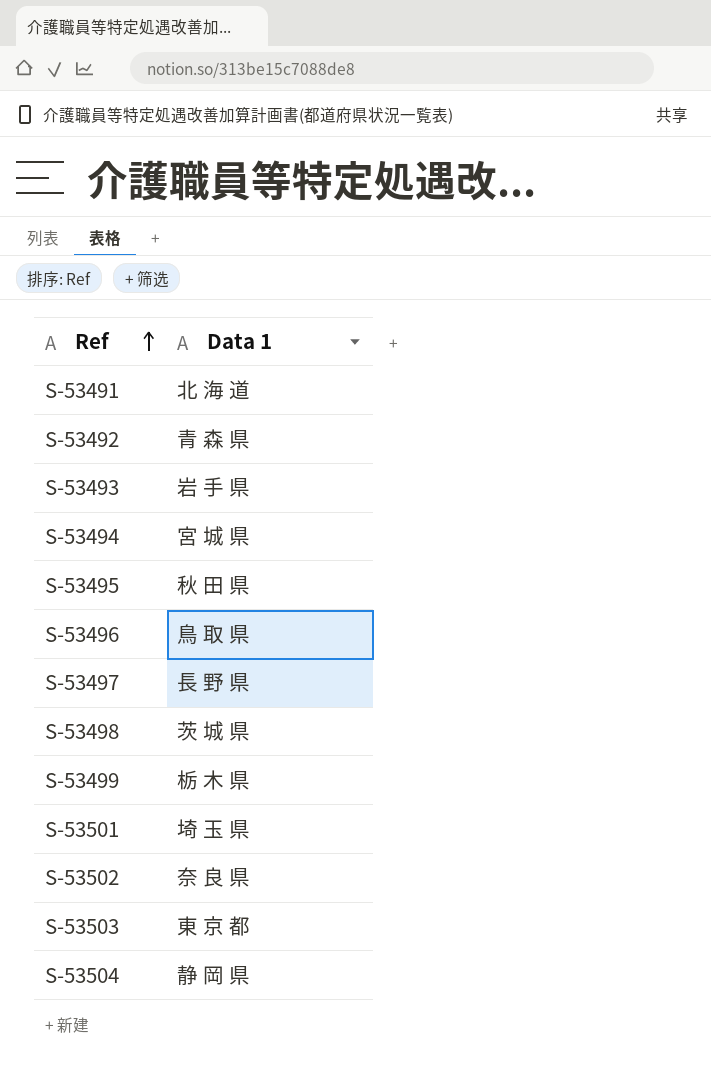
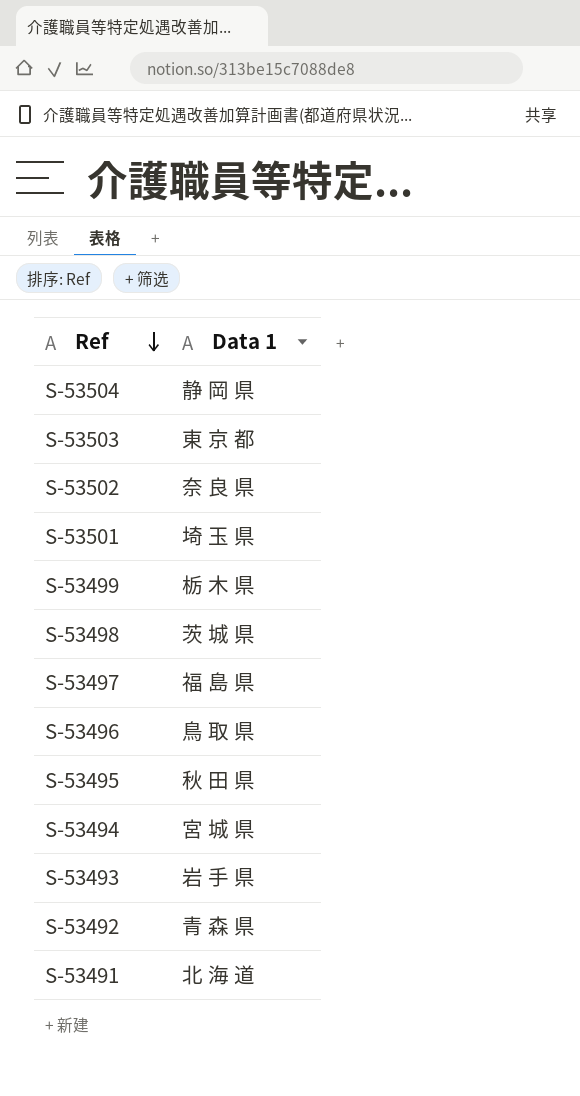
row order: Ref ascending -> Ref descending
S-53497 | Data 1: 長 野 県 -> 福 島 県

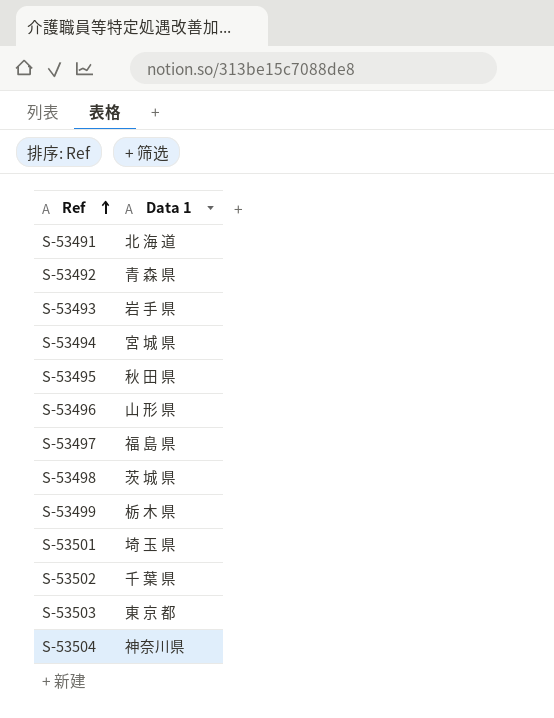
row order: Ref descending -> Ref ascending
S-53496 | Data 1: 鳥 取 県 -> 山 形 県
S-53502 | Data 1: 奈 良 県 -> 千 葉 県
S-53504 | Data 1: 静 岡 県 -> 神奈川県

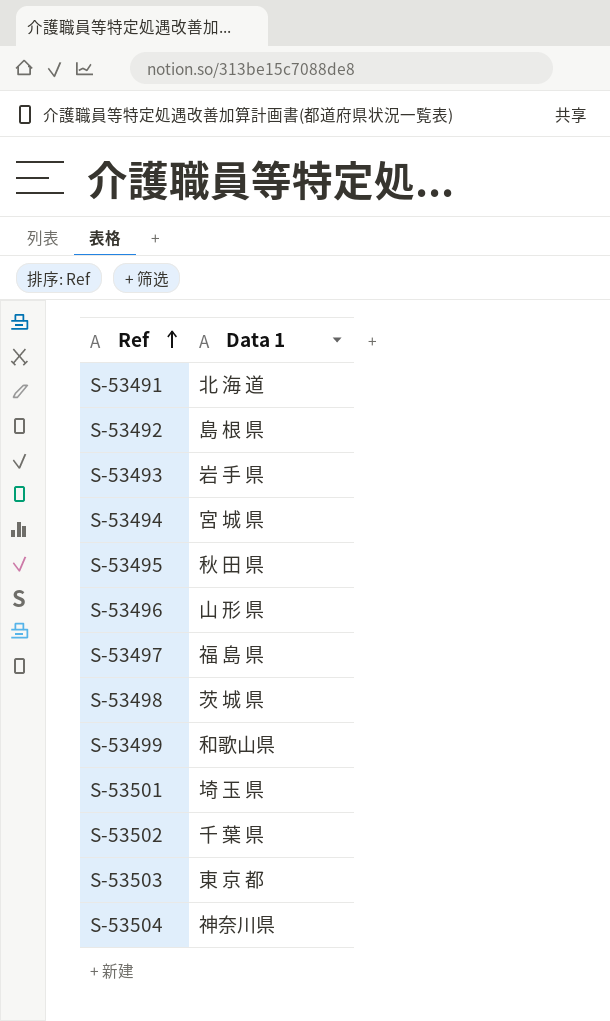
S-53492 | Data 1: 青 森 県 -> 島 根 県
S-53499 | Data 1: 栃 木 県 -> 和歌山県

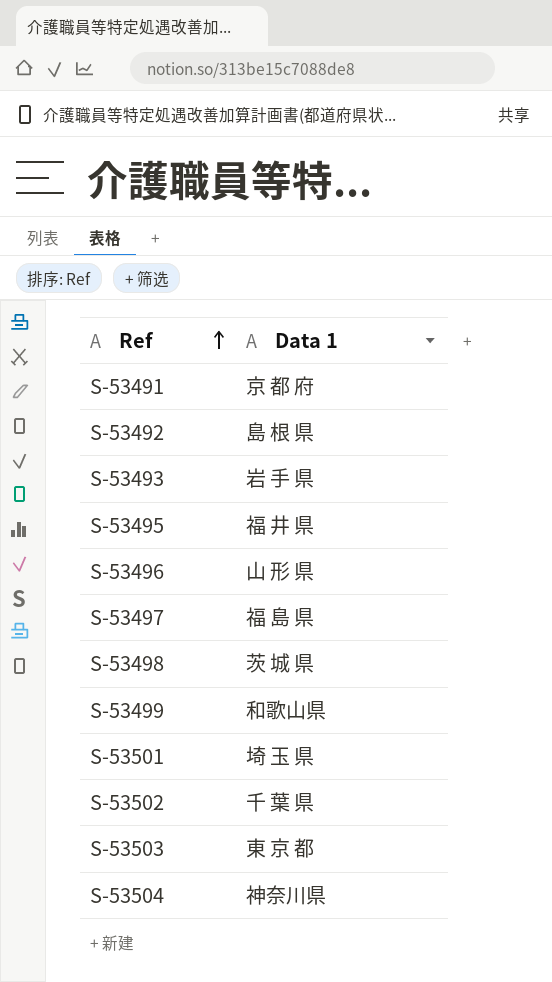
row S-53494: 宮 城 県 -> none
S-53491 | Data 1: 北 海 道 -> 京 都 府
S-53495 | Data 1: 秋 田 県 -> 福 井 県

